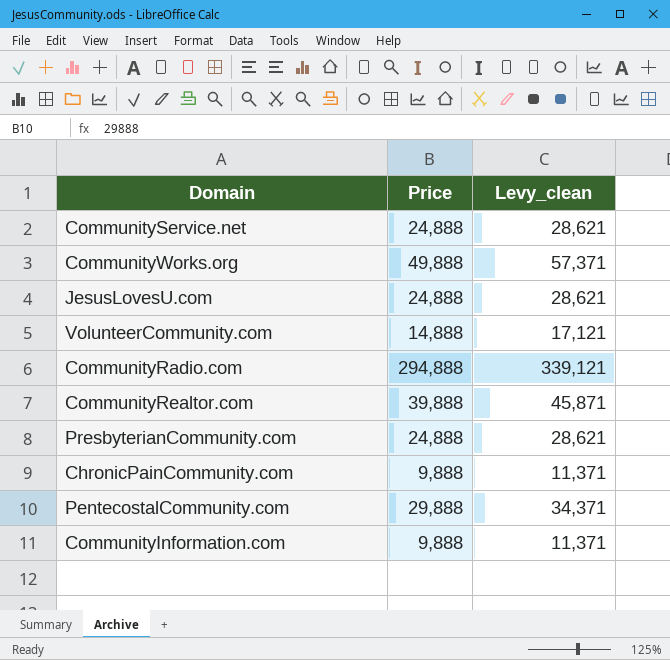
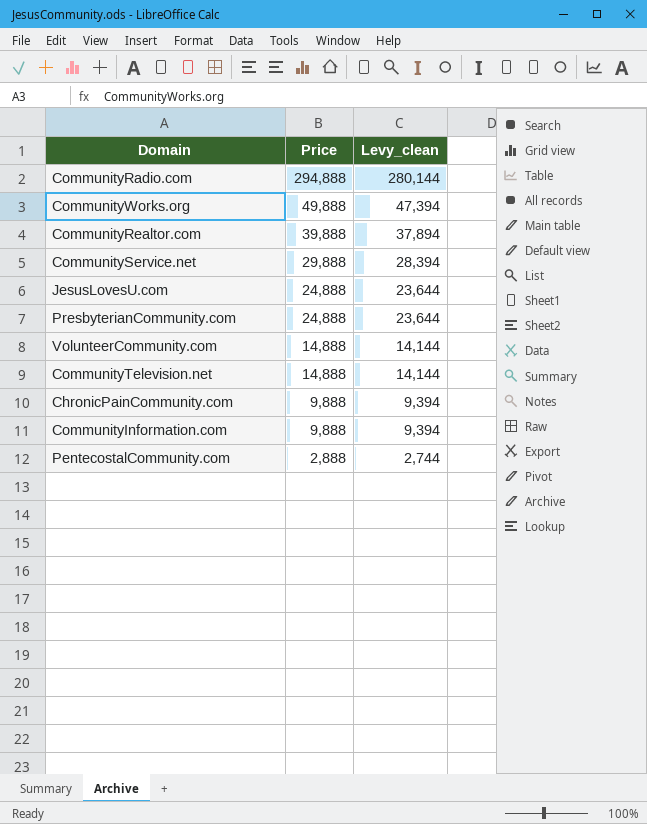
row order: none -> Price descending
column Levy_clean | formula: [Price] * 1.15 -> [Price] * 0.95
CommunityService.net | Price: 24,888 -> 29,888
row CommunityTelevision.net: none -> 14,888 | 14,144
PentecostalCommunity.com | Price: 29,888 -> 2,888

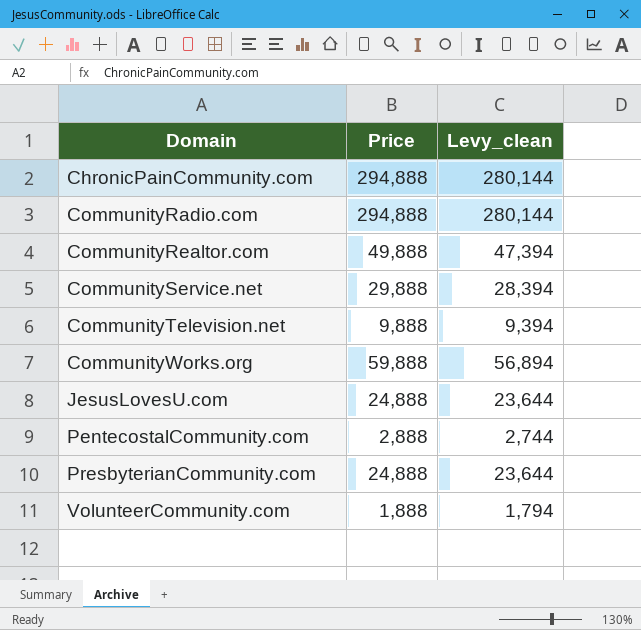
row order: Price descending -> Domain ascending
row CommunityInformation.com: 9,888 | 9,394 -> none
ChronicPainCommunity.com | Price: 9,888 -> 294,888
ChronicPainCommunity.com | Levy_clean: 9,394 -> 280,144
CommunityRealtor.com | Price: 39,888 -> 49,888
CommunityRealtor.com | Levy_clean: 37,894 -> 47,394
CommunityTelevision.net | Price: 14,888 -> 9,888
CommunityTelevision.net | Levy_clean: 14,144 -> 9,394
CommunityWorks.org | Price: 49,888 -> 59,888
CommunityWorks.org | Levy_clean: 47,394 -> 56,894
VolunteerCommunity.com | Price: 14,888 -> 1,888
VolunteerCommunity.com | Levy_clean: 14,144 -> 1,794

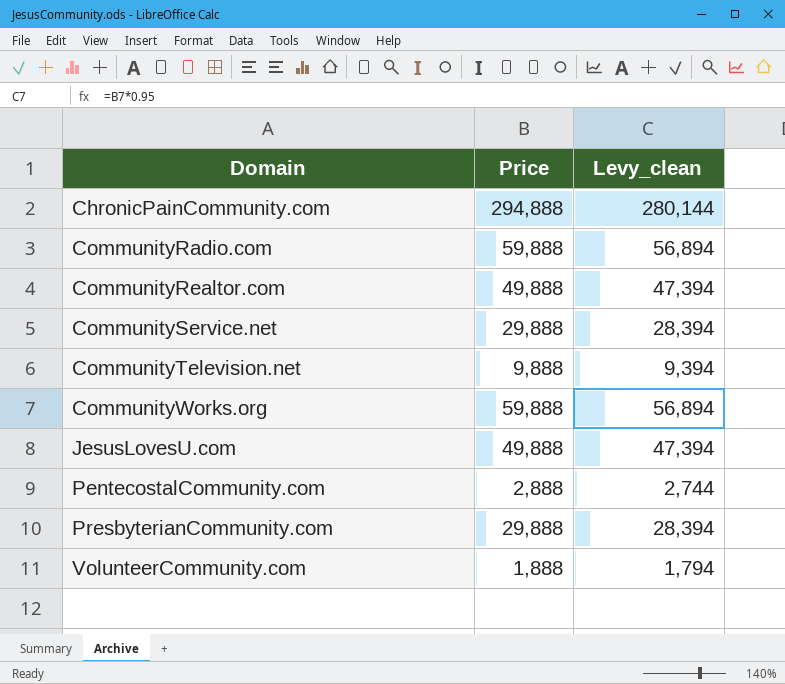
CommunityRadio.com | Price: 294,888 -> 59,888
CommunityRadio.com | Levy_clean: 280,144 -> 56,894
JesusLovesU.com | Price: 24,888 -> 49,888
JesusLovesU.com | Levy_clean: 23,644 -> 47,394
PresbyterianCommunity.com | Price: 24,888 -> 29,888
PresbyterianCommunity.com | Levy_clean: 23,644 -> 28,394

